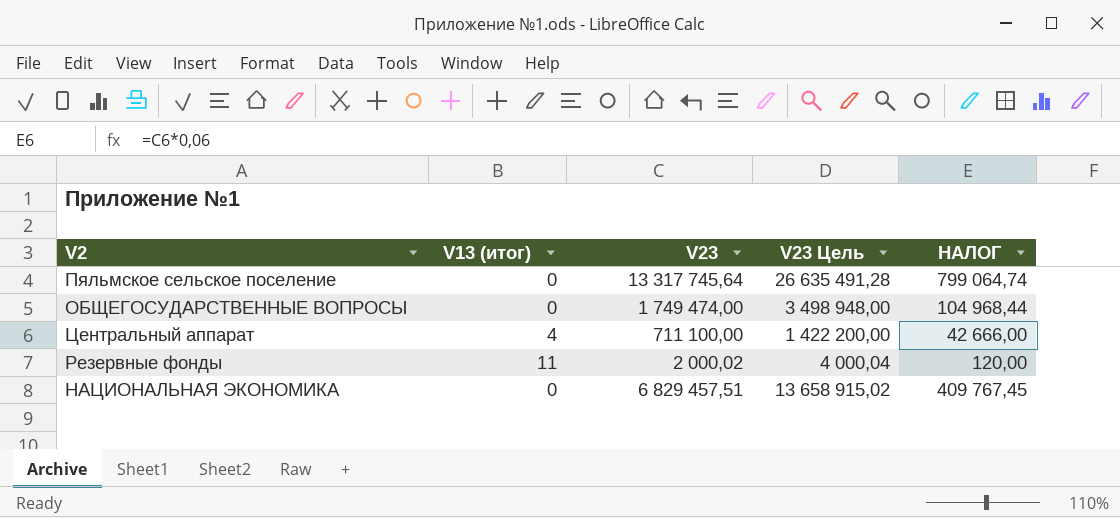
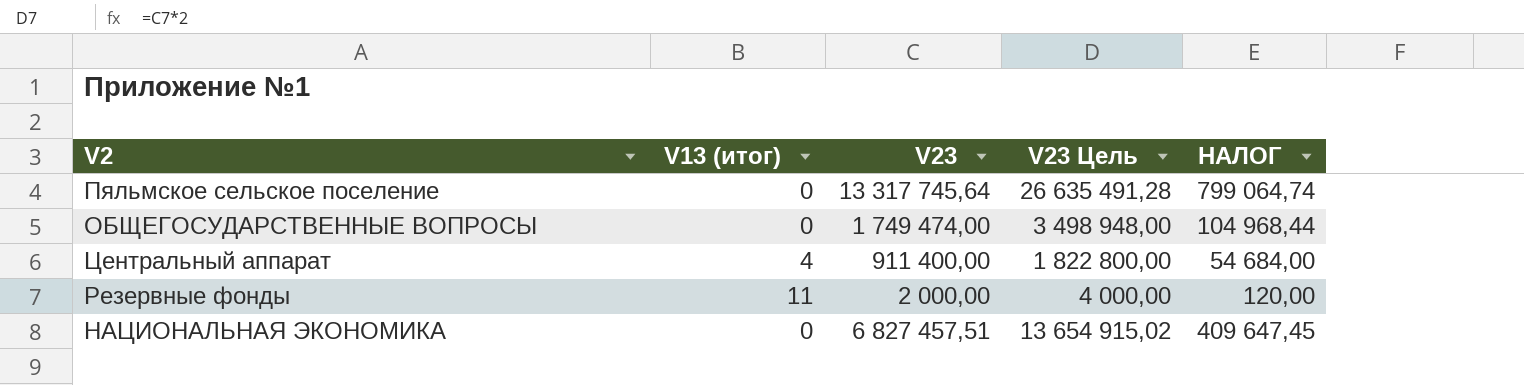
Центральный аппарат | V23: 711 100,00 -> 911 400,00
Центральный аппарат | V23 Цель: 1 422 200,00 -> 1 822 800,00
Центральный аппарат | НАЛОГ: 42 666,00 -> 54 684,00
Резервные фонды | V23: 2 000,02 -> 2 000,00
Резервные фонды | V23 Цель: 4 000,04 -> 4 000,00
НАЦИОНАЛЬНАЯ ЭКОНОМИКА | V23: 6 829 457,51 -> 6 827 457,51
НАЦИОНАЛЬНАЯ ЭКОНОМИКА | V23 Цель: 13 658 915,02 -> 13 654 915,02
НАЦИОНАЛЬНАЯ ЭКОНОМИКА | НАЛОГ: 409 767,45 -> 409 647,45

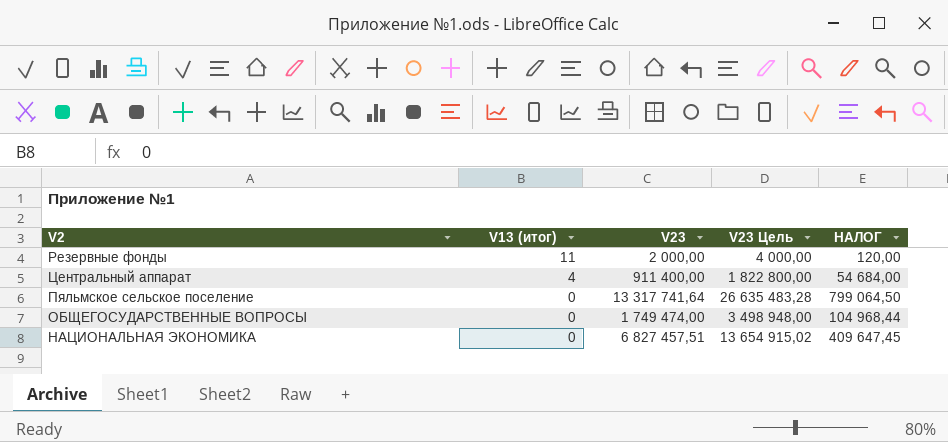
row order: none -> V13 (итог) descending
Пяльмское сельское поселение | V23: 13 317 745,64 -> 13 317 741,64
Пяльмское сельское поселение | V23 Цель: 26 635 491,28 -> 26 635 483,28
Пяльмское сельское поселение | НАЛОГ: 799 064,74 -> 799 064,50

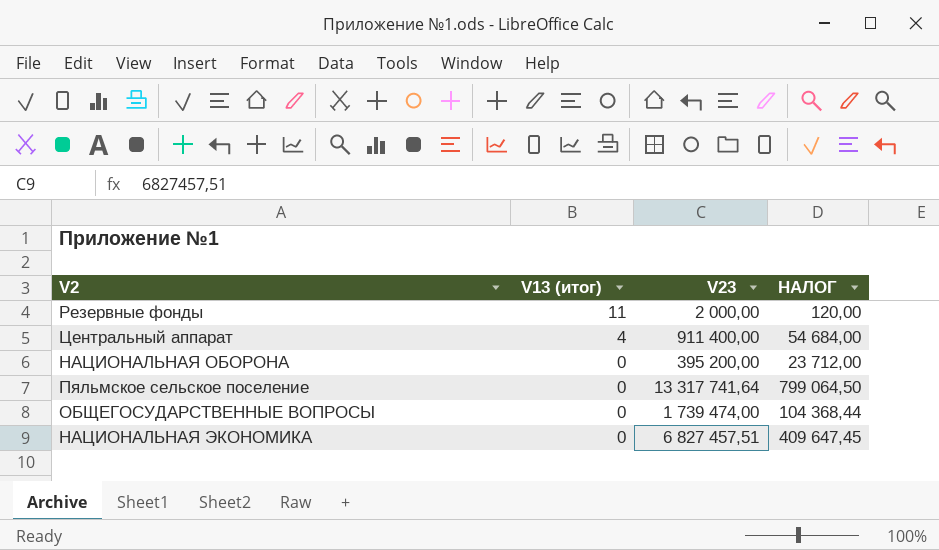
column V23 Цель | formula: [V23] * 2 -> none
row НАЦИОНАЛЬНАЯ ОБОРОНА: none -> 0 | 395 200,00 | 23 712,00
ОБЩЕГОСУДАРСТВЕННЫЕ ВОПРОСЫ | V23: 1 749 474,00 -> 1 739 474,00
ОБЩЕГОСУДАРСТВЕННЫЕ ВОПРОСЫ | НАЛОГ: 104 968,44 -> 104 368,44

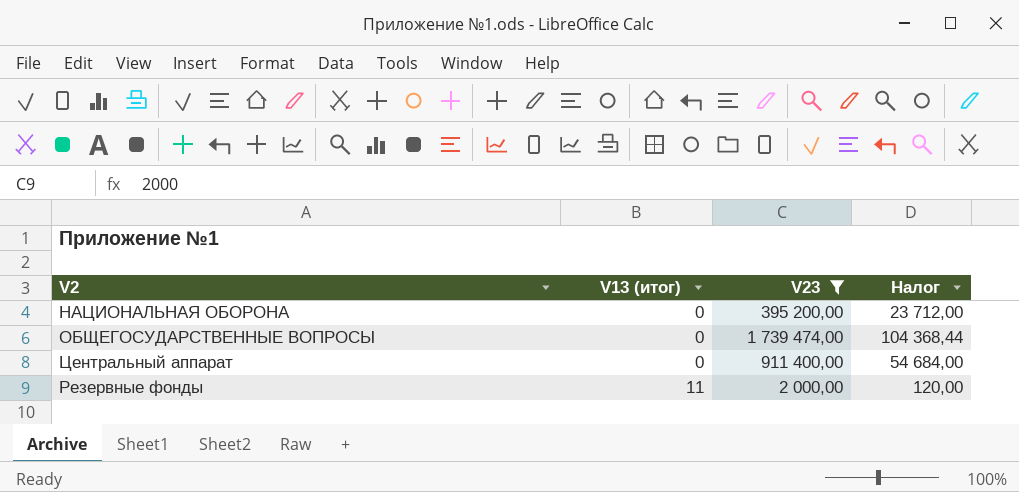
filter: none -> V23 <= 1 739 474,00
row order: V13 (итог) descending -> V13 (итог) ascending
column name: НАЛОГ -> Налог
Центральный аппарат | V13 (итог): 4 -> 0

